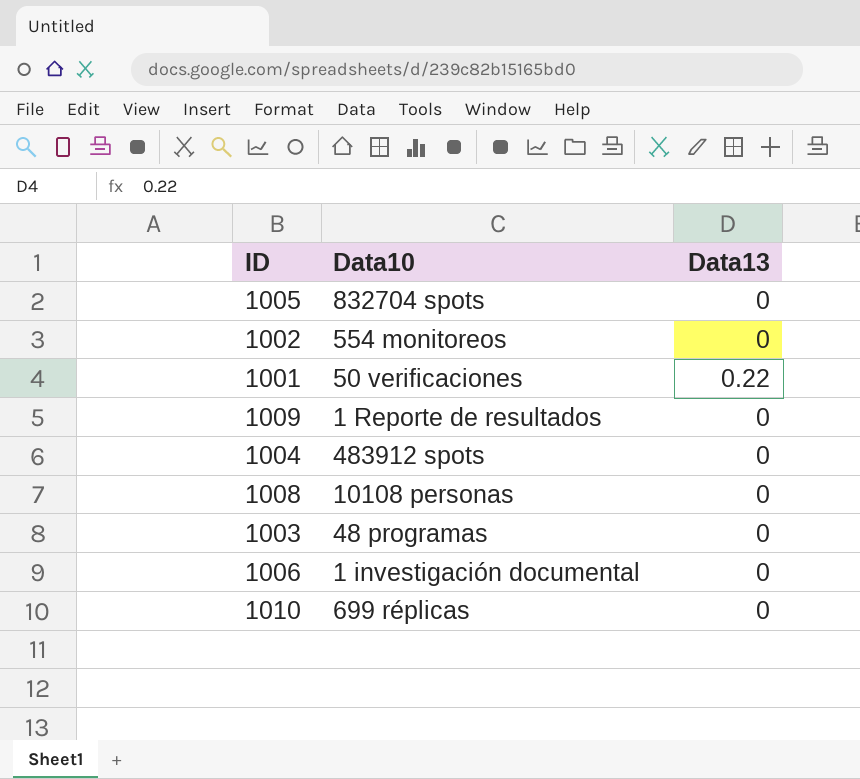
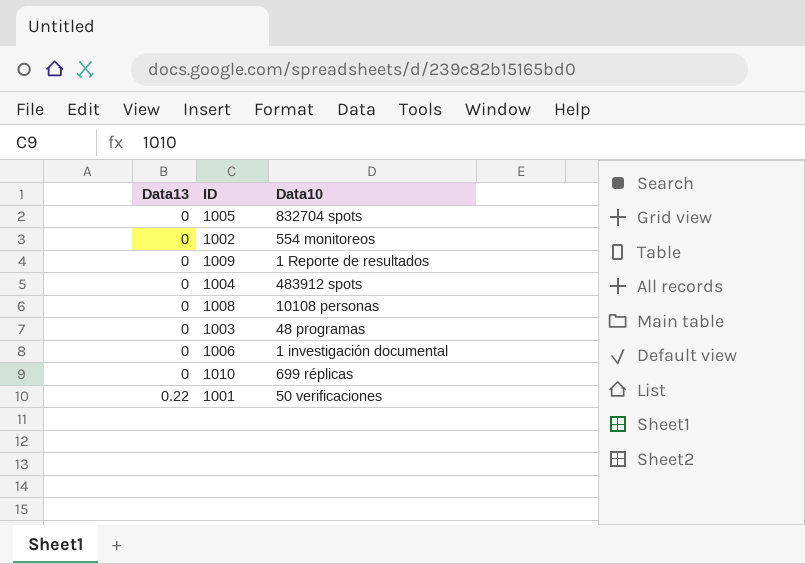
row order: none -> Data13 ascending
column Data13 | position: 3 -> 1

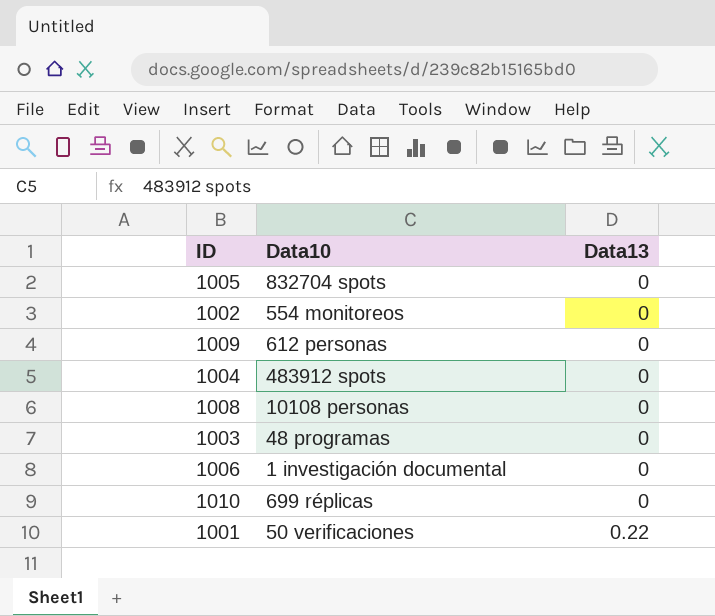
column Data13 | position: 1 -> 3
1009 | Data10: 1 Reporte de resultados -> 612 personas

